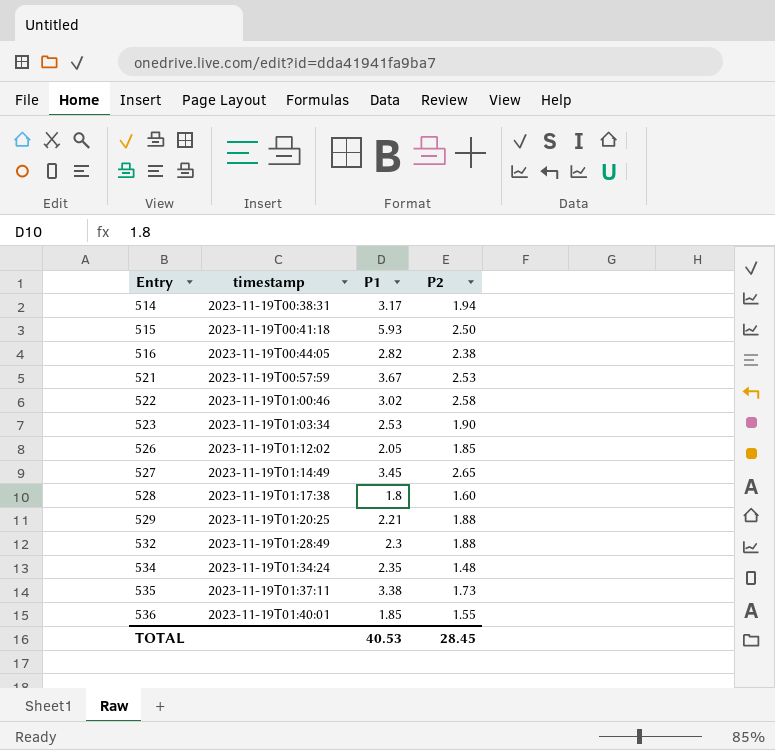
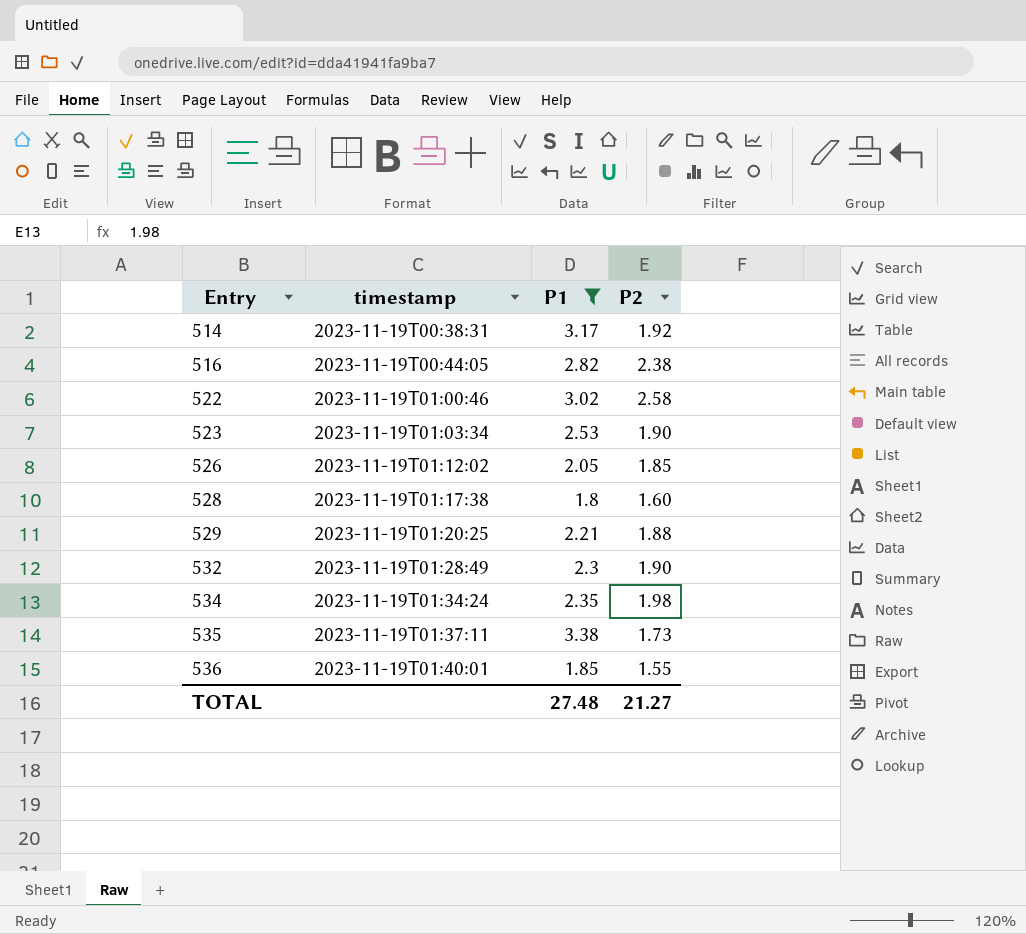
filter: none -> P1 <= 3.38
514 | P2: 1.94 -> 1.92
532 | P2: 1.88 -> 1.90
534 | P2: 1.48 -> 1.98
TOTAL | P1: 40.53 -> 27.48
TOTAL | P2: 28.45 -> 21.27

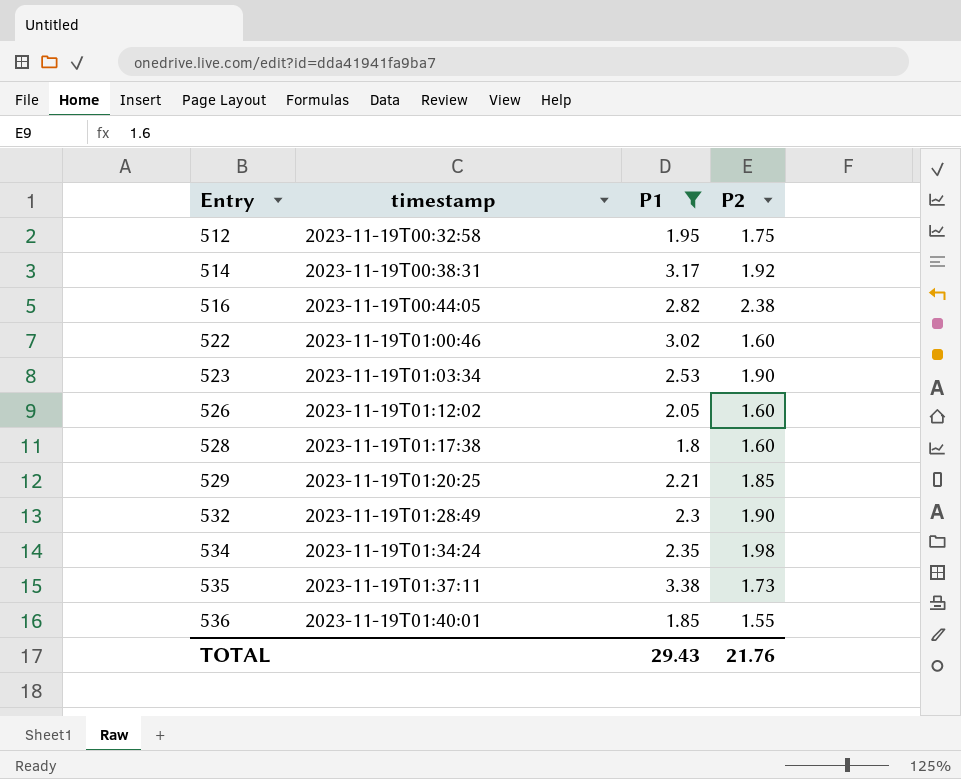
row 512: none -> 2023-11-19T00:32:58 | 1.95 | 1.75
522 | P2: 2.58 -> 1.60
526 | P2: 1.85 -> 1.60
529 | P2: 1.88 -> 1.85
TOTAL | P1: 27.48 -> 29.43
TOTAL | P2: 21.27 -> 21.76

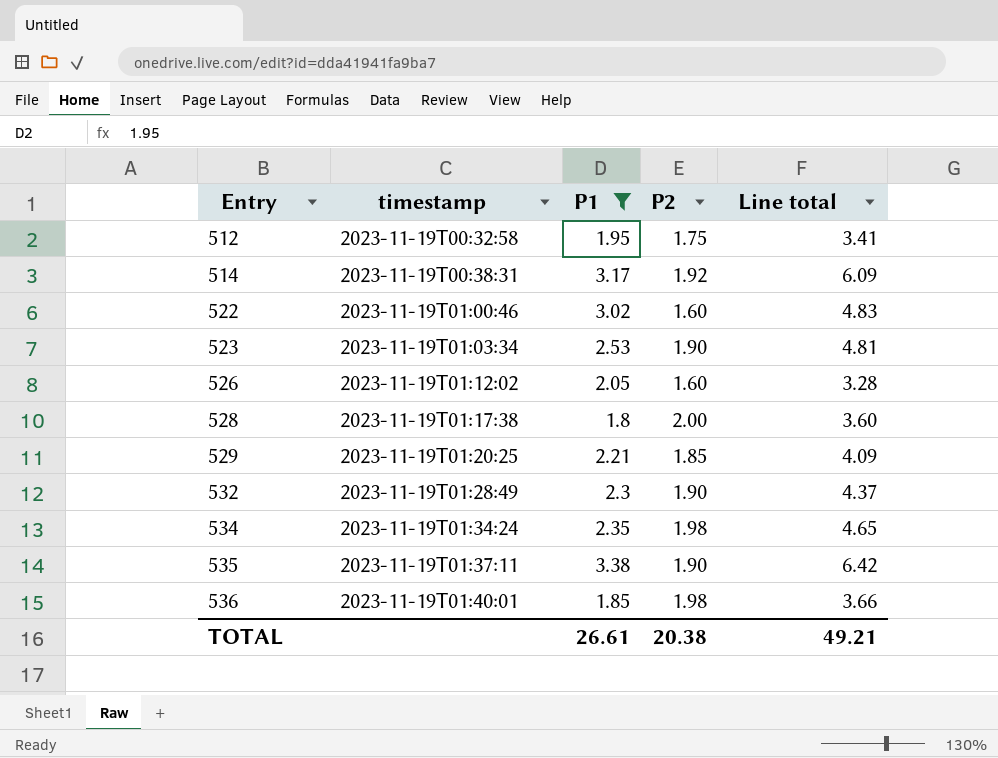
column Line total | formula: none -> [P1] * [P2]
row 516: 2023-11-19T00:44:05 | 2.82 | 2.38 -> none
528 | P2: 1.60 -> 2.00
535 | P2: 1.73 -> 1.90
536 | P2: 1.55 -> 1.98
TOTAL | P1: 29.43 -> 26.61
TOTAL | P2: 21.76 -> 20.38

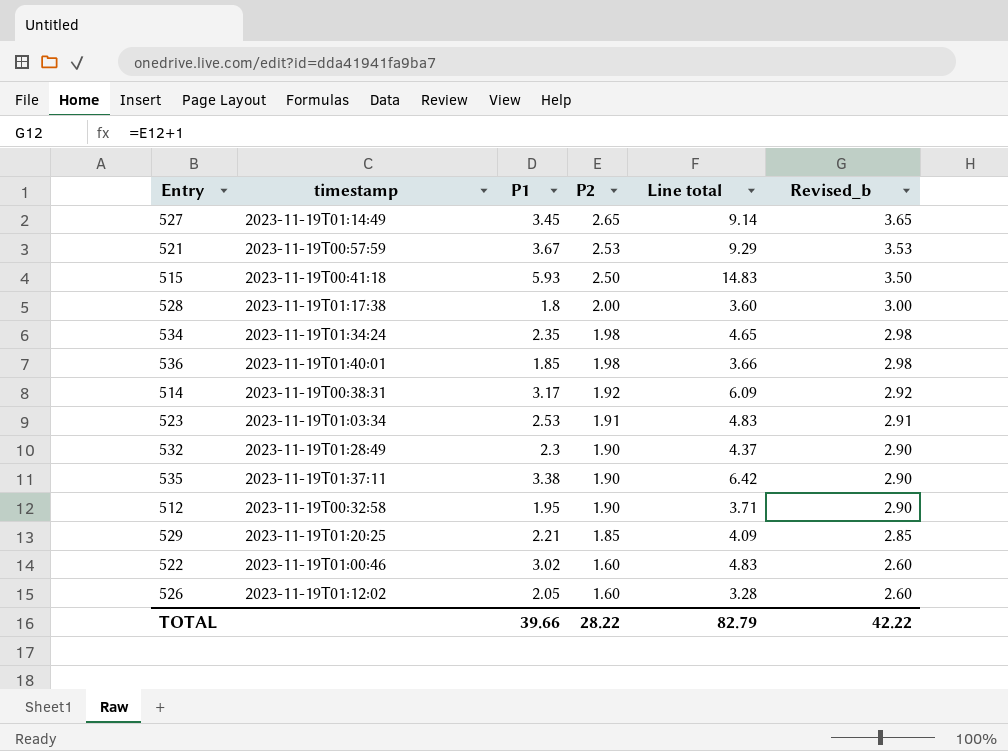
filter: P1 <= 3.38 -> none
row order: Entry ascending -> P2 descending
column Revised_b | formula: none -> [P2] + 1
523 | P2: 1.90 -> 1.91
523 | Line total: 4.81 -> 4.83
512 | P2: 1.75 -> 1.90
512 | Line total: 3.41 -> 3.71
TOTAL | P1: 26.61 -> 39.66
TOTAL | P2: 20.38 -> 28.22
TOTAL | Line total: 49.21 -> 82.79

